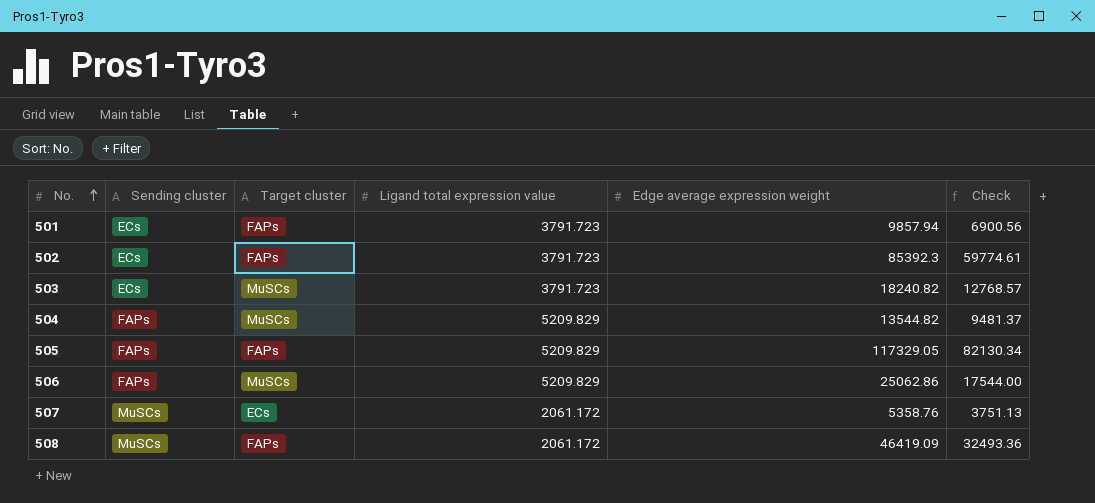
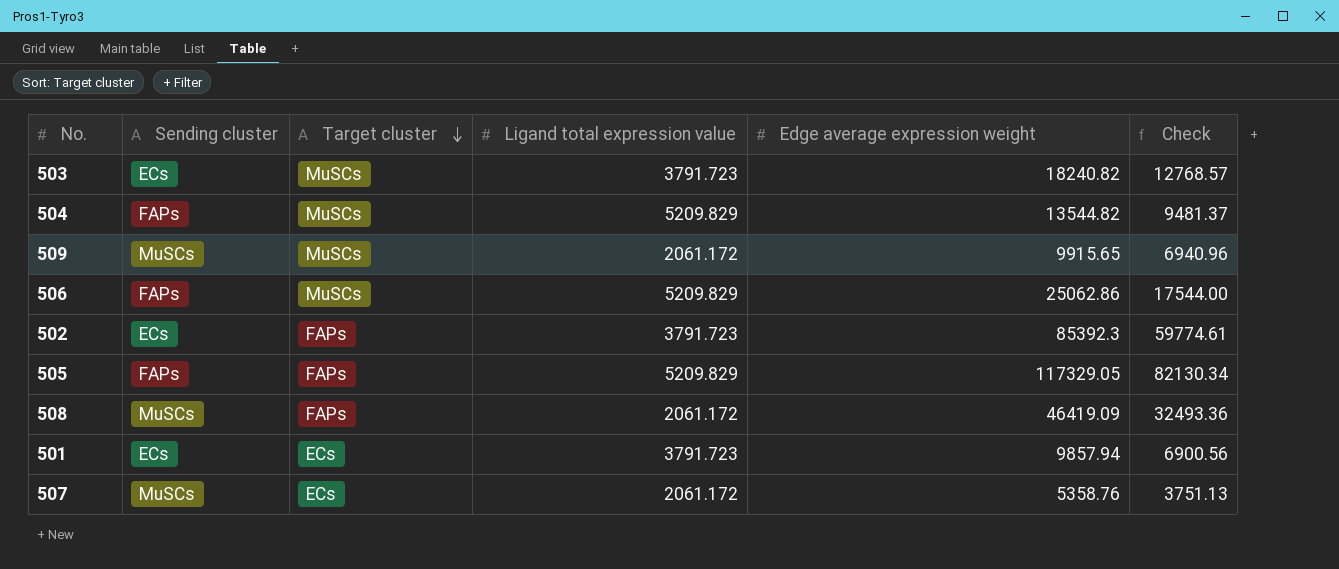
row order: No. ascending -> Target cluster descending
row 509: none -> MuSCs | MuSCs | 2061.172 | 9915.65 | 6940.96
501 | Target cluster: FAPs -> ECs

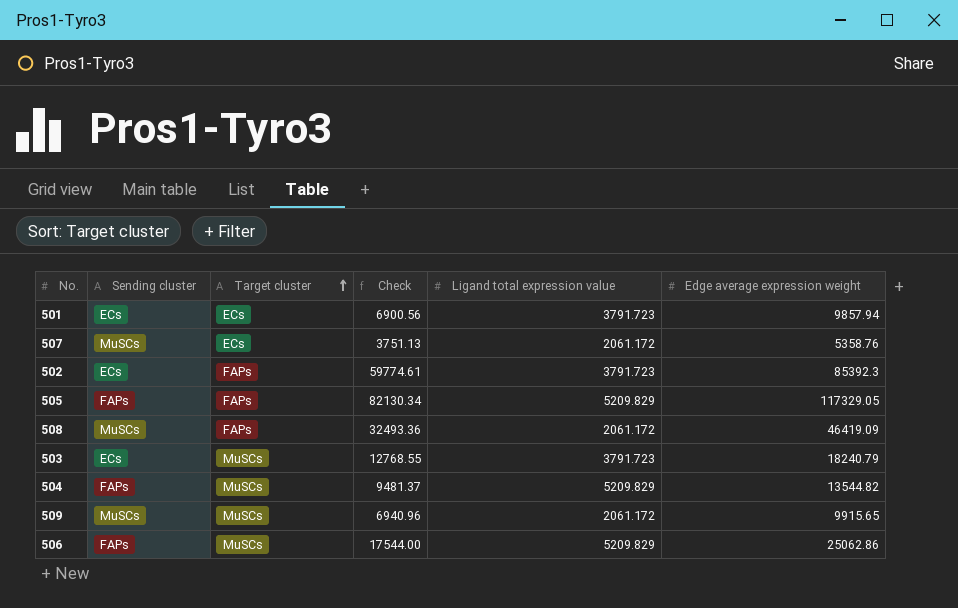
row order: Target cluster descending -> Target cluster ascending
column Check | position: 6 -> 4
503 | Check: 12768.57 -> 12768.55
503 | Edge average expression weight: 18240.82 -> 18240.79

